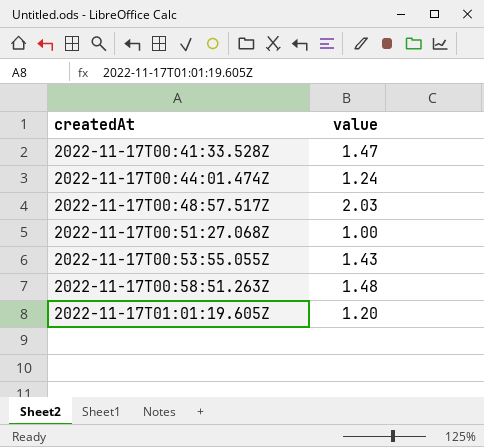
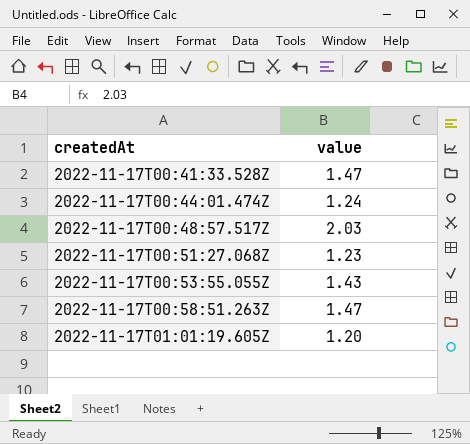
2022-11-17T00:51:27.068Z | value: 1.00 -> 1.23
2022-11-17T00:58:51.263Z | value: 1.48 -> 1.47

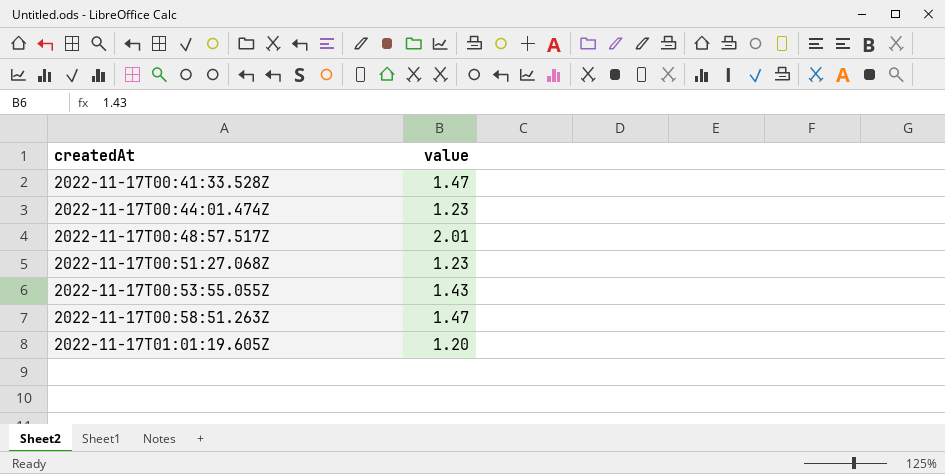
2022-11-17T00:44:01.474Z | value: 1.24 -> 1.23
2022-11-17T00:48:57.517Z | value: 2.03 -> 2.01

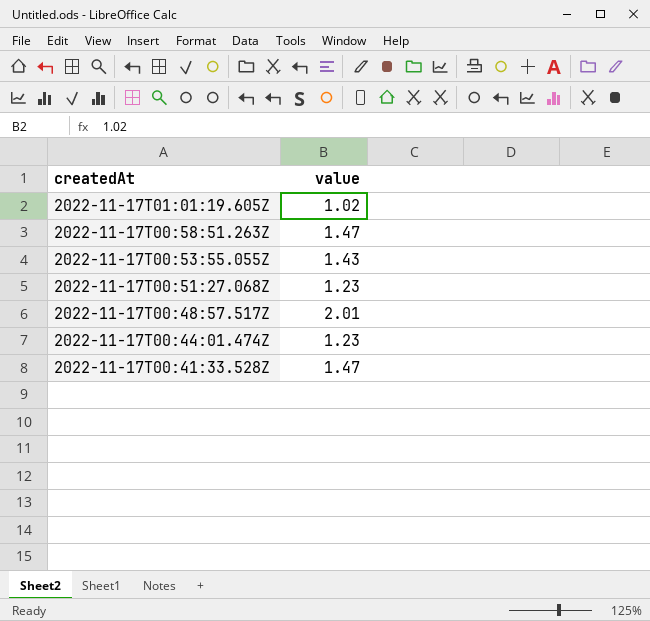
row order: createdAt ascending -> createdAt descending
2022-11-17T01:01:19.605Z | value: 1.20 -> 1.02

